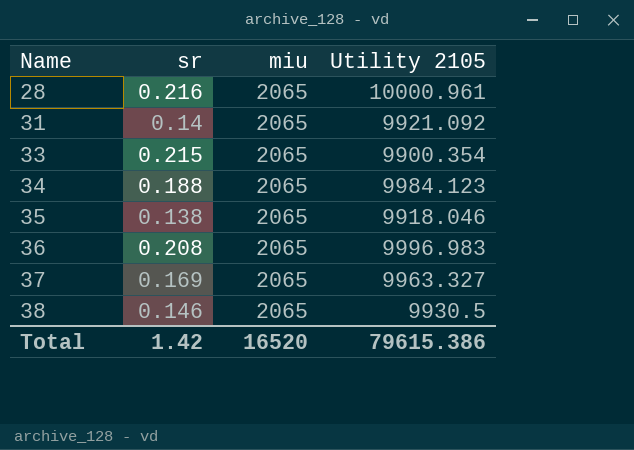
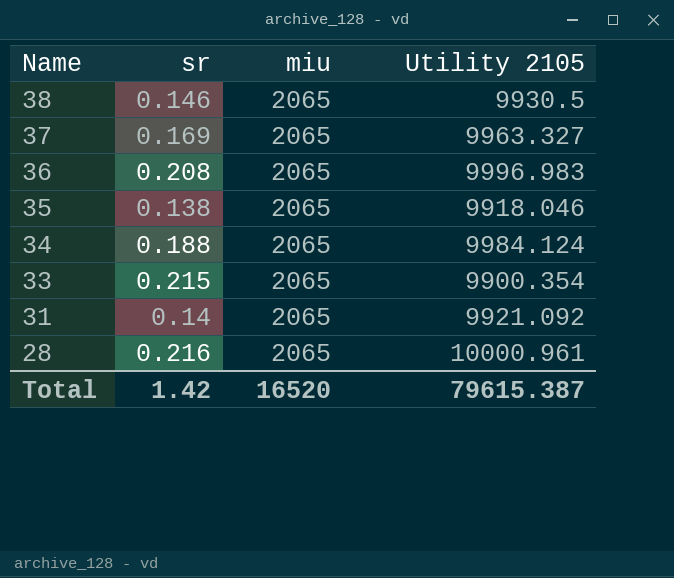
row order: Name ascending -> Name descending
34 | Utility 2105: 9984.123 -> 9984.124
Total | Utility 2105: 79615.386 -> 79615.387

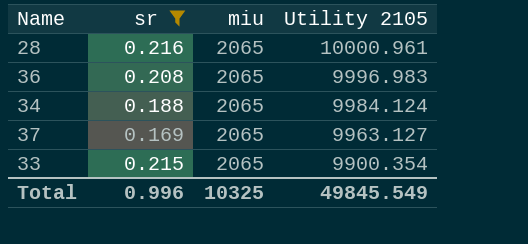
filter: none -> sr >= 0.169
row order: Name descending -> Utility 2105 descending
37 | Utility 2105: 9963.327 -> 9963.127
Total | sr: 1.42 -> 0.996
Total | miu: 16520 -> 10325
Total | Utility 2105: 79615.387 -> 49845.549

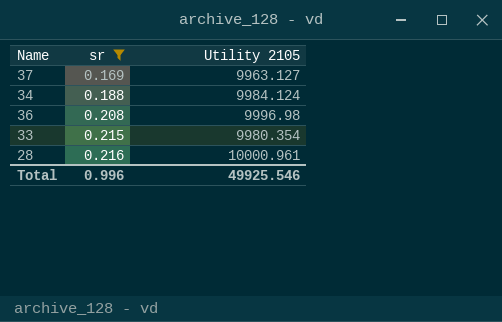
row order: Utility 2105 descending -> sr ascending
column miu | position: 3 -> none
36 | Utility 2105: 9996.983 -> 9996.98
33 | Utility 2105: 9900.354 -> 9980.354
Total | Utility 2105: 49845.549 -> 49925.546

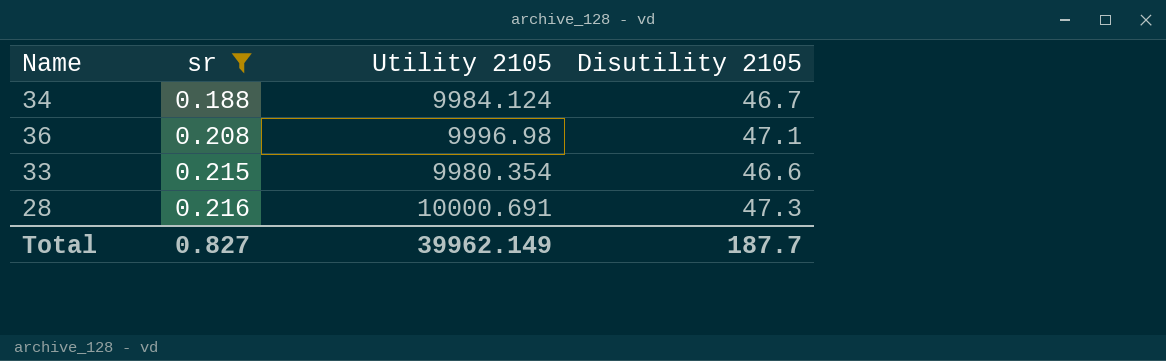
column Disutility 2105 | position: none -> 4
row 37: 0.169 | 9963.127 -> none
28 | Utility 2105: 10000.961 -> 10000.691
Total | sr: 0.996 -> 0.827
Total | Utility 2105: 49925.546 -> 39962.149

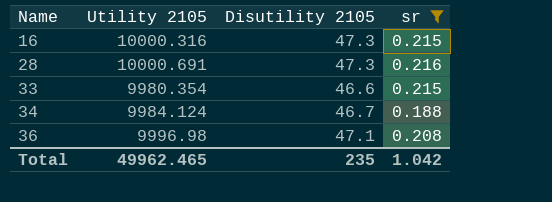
row order: sr ascending -> Name ascending
column sr | position: 2 -> 4
row 16: none -> 10000.316 | 47.3 | 0.215
Total | Utility 2105: 39962.149 -> 49962.465
Total | Disutility 2105: 187.7 -> 235
Total | sr: 0.827 -> 1.042

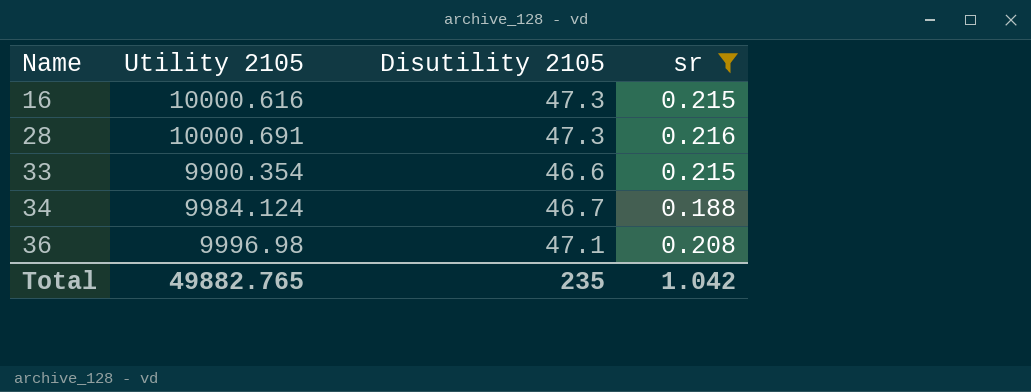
16 | Utility 2105: 10000.316 -> 10000.616
33 | Utility 2105: 9980.354 -> 9900.354
Total | Utility 2105: 49962.465 -> 49882.765

